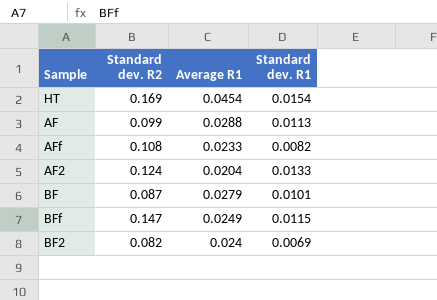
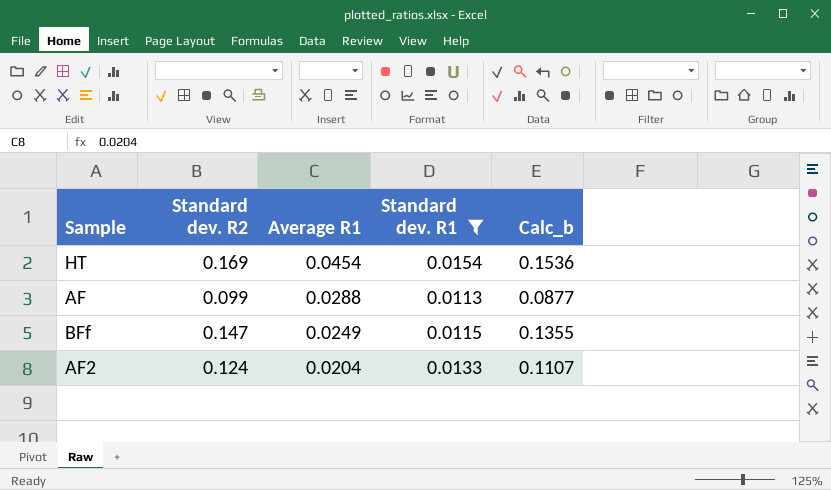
filter: none -> Standard dev. R1 >= 0.0113
row order: none -> Average R1 descending
column Calc_b | formula: none -> [Standard dev. R2] - [Standard dev. R1]

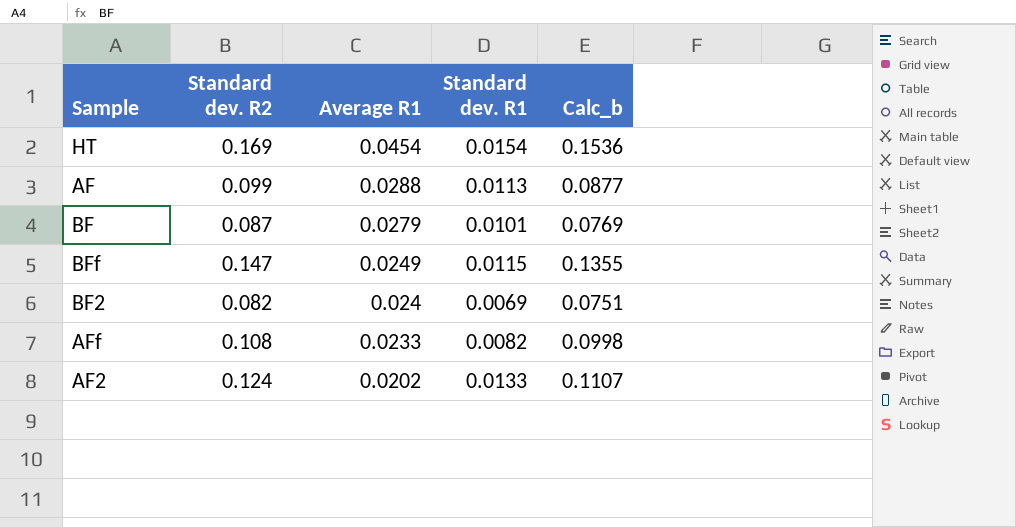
filter: Standard dev. R1 >= 0.0113 -> none
AF2 | Average R1: 0.0204 -> 0.0202

